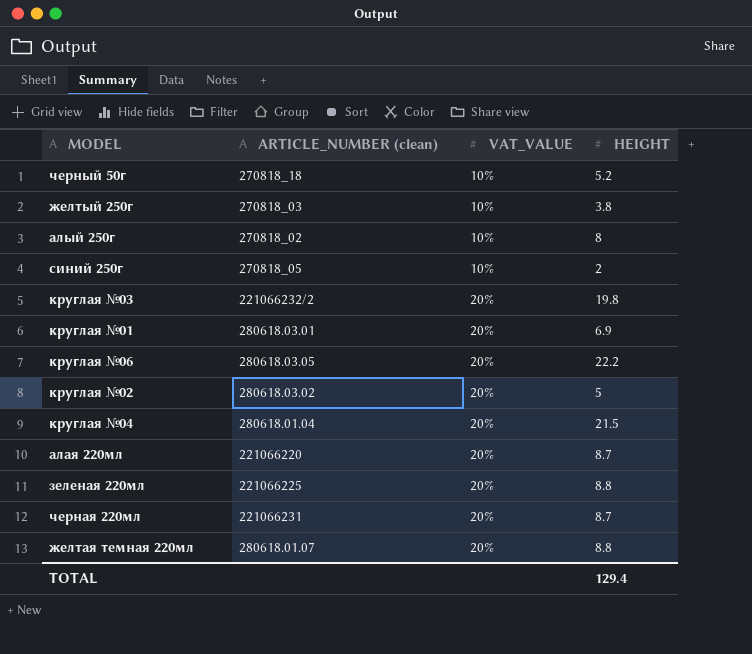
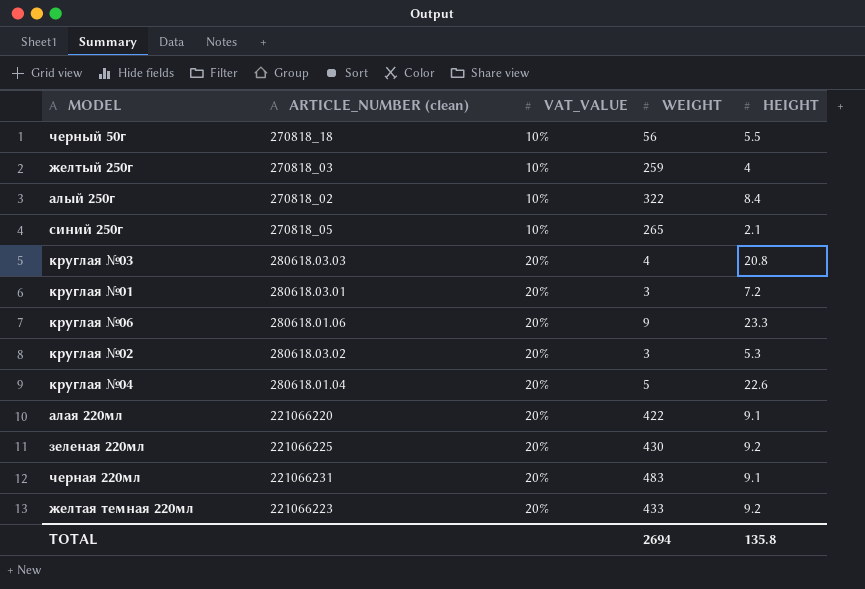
column WEIGHT | position: none -> 4
черный 50г | HEIGHT: 5.2 -> 5.5
желтый 250г | HEIGHT: 3.8 -> 4
алый 250г | HEIGHT: 8 -> 8.4
синий 250г | HEIGHT: 2 -> 2.1
круглая №03 | ARTICLE_NUMBER (clean): 221066232/2 -> 280618.03.03
круглая №03 | HEIGHT: 19.8 -> 20.8
круглая №01 | HEIGHT: 6.9 -> 7.2
круглая №06 | ARTICLE_NUMBER (clean): 280618.03.05 -> 280618.01.06
круглая №06 | HEIGHT: 22.2 -> 23.3
круглая №02 | HEIGHT: 5 -> 5.3
круглая №04 | HEIGHT: 21.5 -> 22.6
алая 220мл | HEIGHT: 8.7 -> 9.1
зеленая 220мл | HEIGHT: 8.8 -> 9.2
черная 220мл | HEIGHT: 8.7 -> 9.1
желтая темная 220мл | ARTICLE_NUMBER (clean): 280618.01.07 -> 221066223
желтая темная 220мл | HEIGHT: 8.8 -> 9.2
TOTAL | HEIGHT: 129.4 -> 135.8

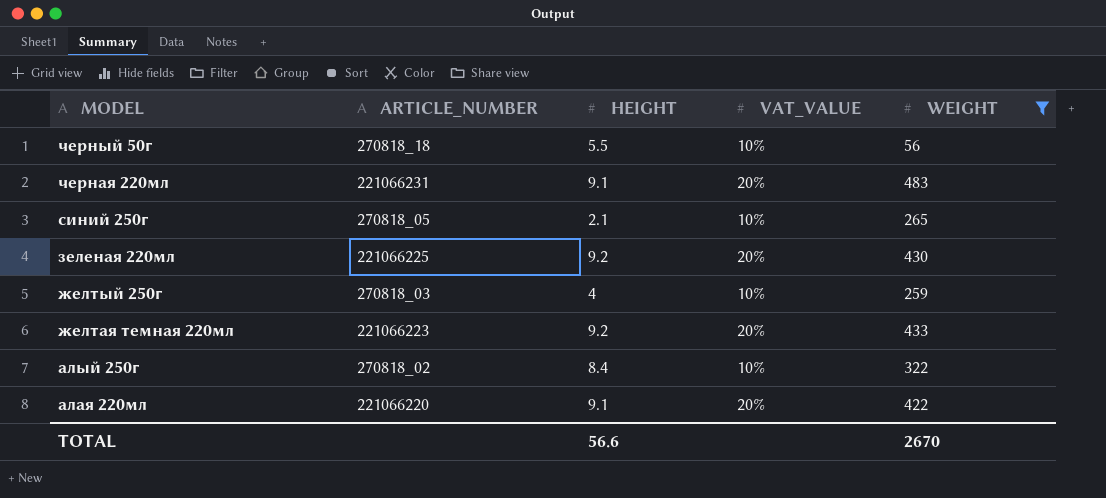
filter: none -> WEIGHT >= 56
row order: VAT_VALUE ascending -> MODEL descending
column name: ARTICLE_NUMBER (clean) -> ARTICLE_NUMBER
column HEIGHT | position: 5 -> 3
TOTAL | HEIGHT: 135.8 -> 56.6
TOTAL | WEIGHT: 2694 -> 2670

